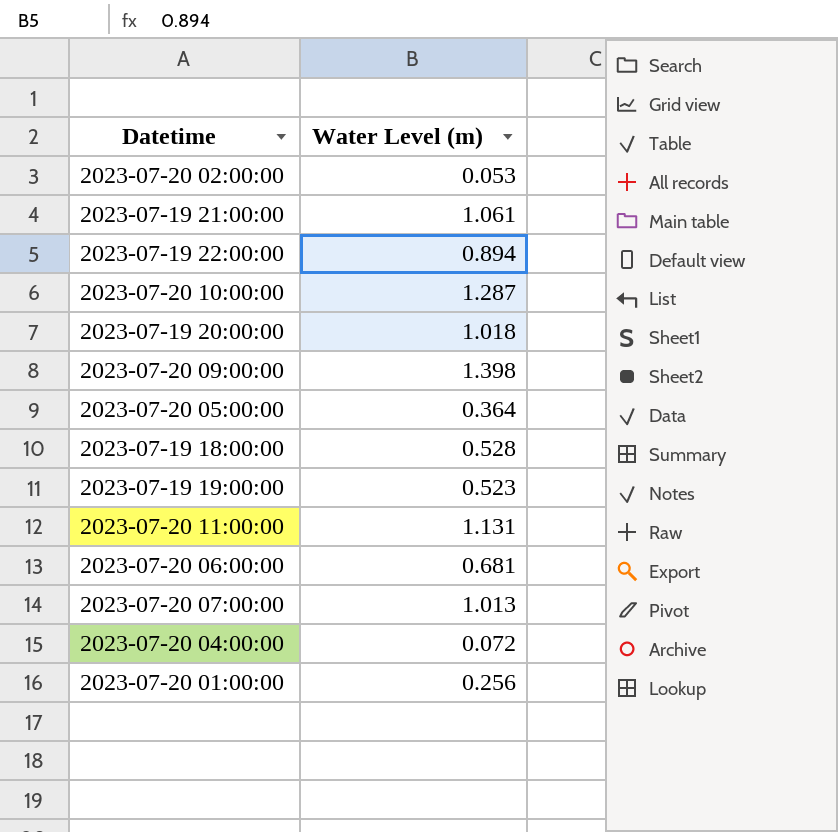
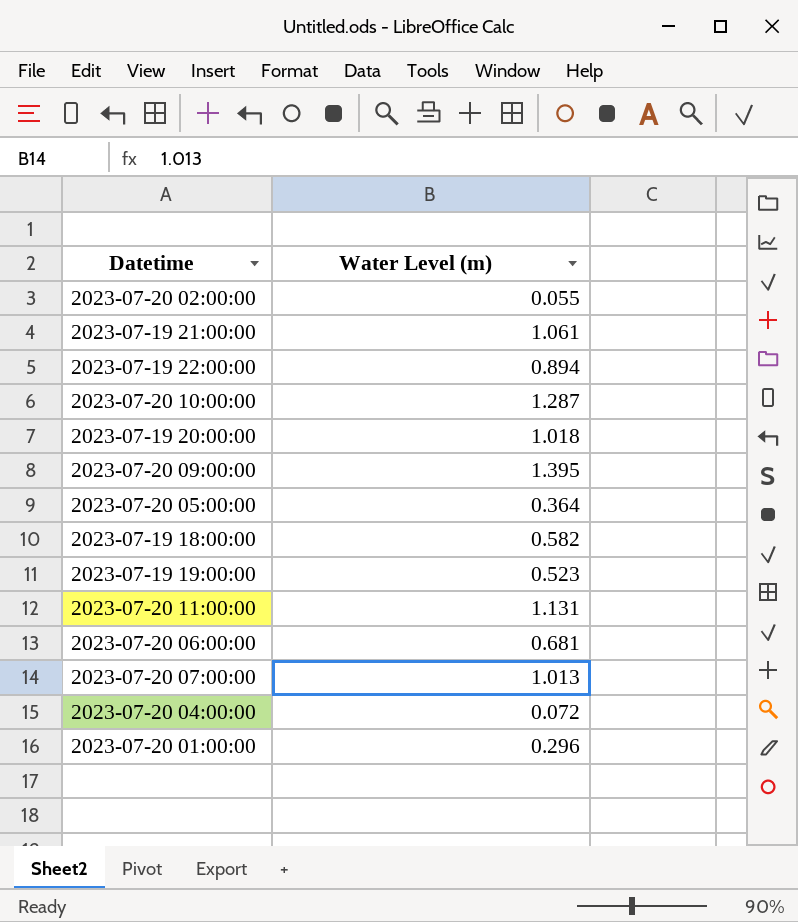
2023-07-20 02:00:00 | Water Level (m): 0.053 -> 0.055
2023-07-20 09:00:00 | Water Level (m): 1.398 -> 1.395
2023-07-19 18:00:00 | Water Level (m): 0.528 -> 0.582
2023-07-20 01:00:00 | Water Level (m): 0.256 -> 0.296

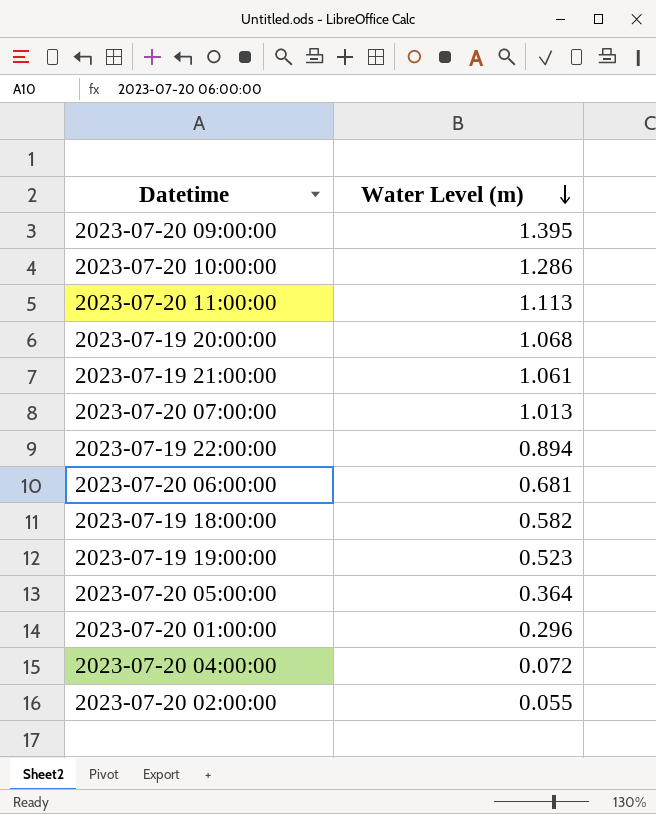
row order: none -> Water Level (m) descending
2023-07-20 10:00:00 | Water Level (m): 1.287 -> 1.286
2023-07-20 11:00:00 | Water Level (m): 1.131 -> 1.113
2023-07-19 20:00:00 | Water Level (m): 1.018 -> 1.068

